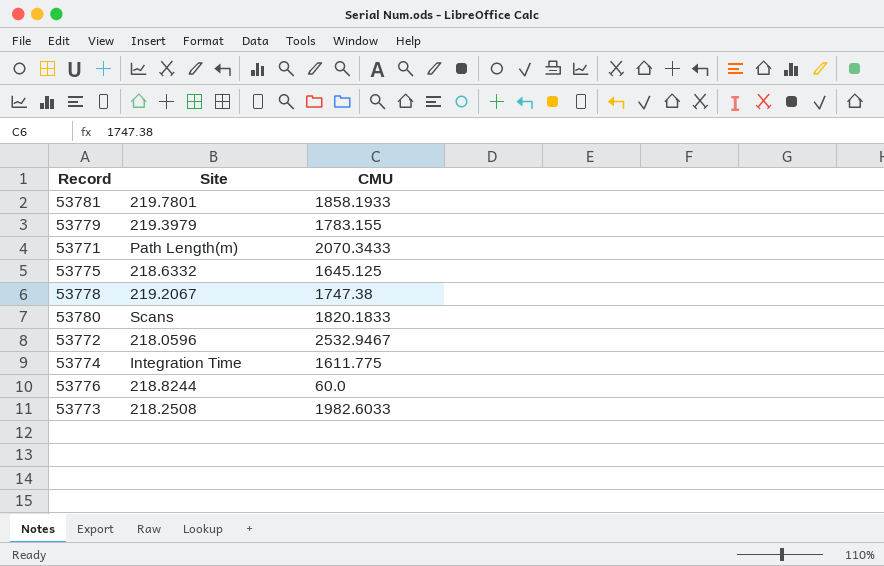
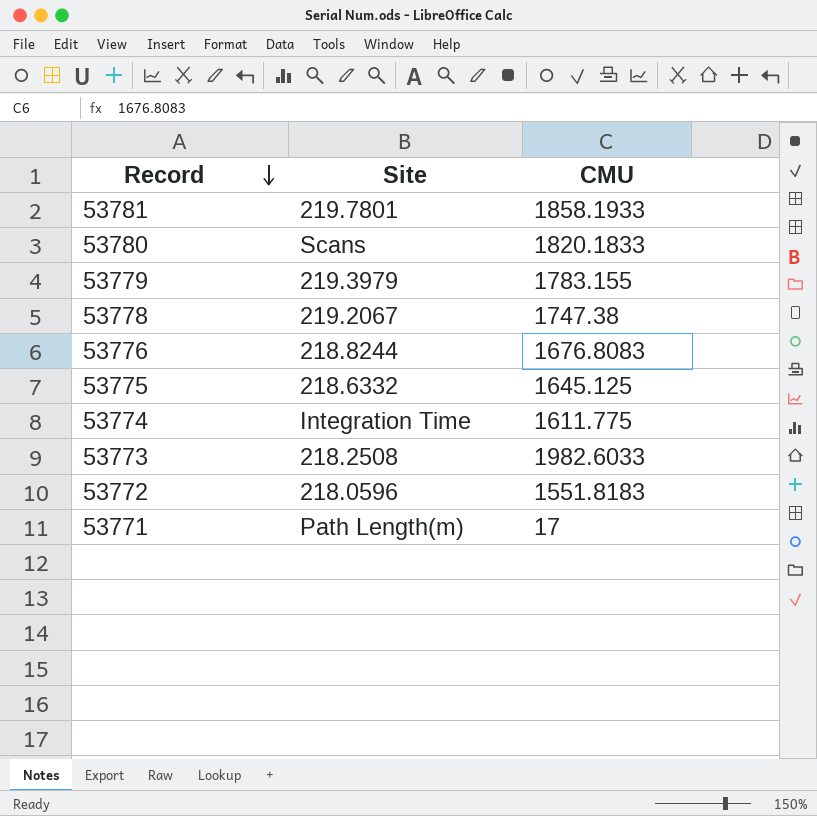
row order: none -> Record descending
53776 | CMU: 60.0 -> 1676.8083
53772 | CMU: 2532.9467 -> 1551.8183
53771 | CMU: 2070.3433 -> 17

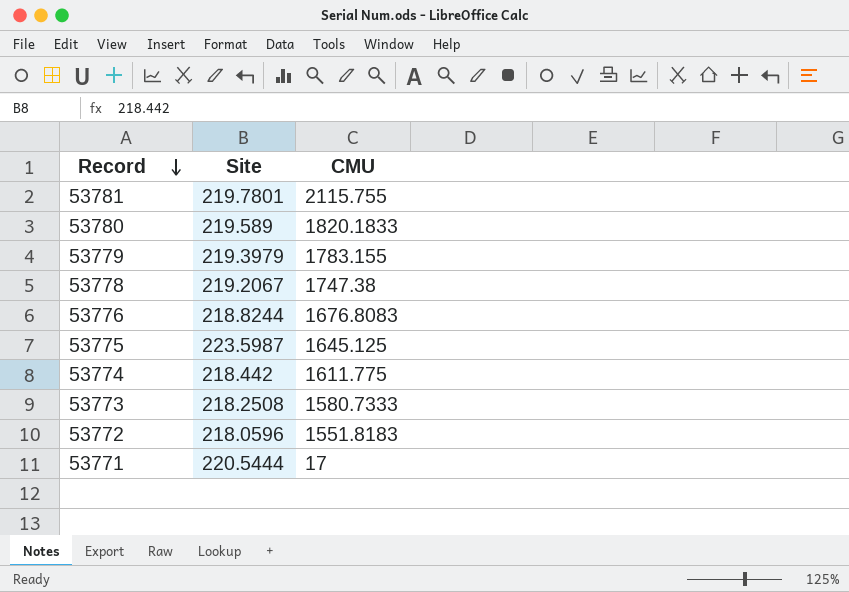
53781 | CMU: 1858.1933 -> 2115.755
53780 | Site: Scans -> 219.589
53775 | Site: 218.6332 -> 223.5987
53774 | Site: Integration Time -> 218.442
53773 | CMU: 1982.6033 -> 1580.7333
53771 | Site: Path Length(m) -> 220.5444

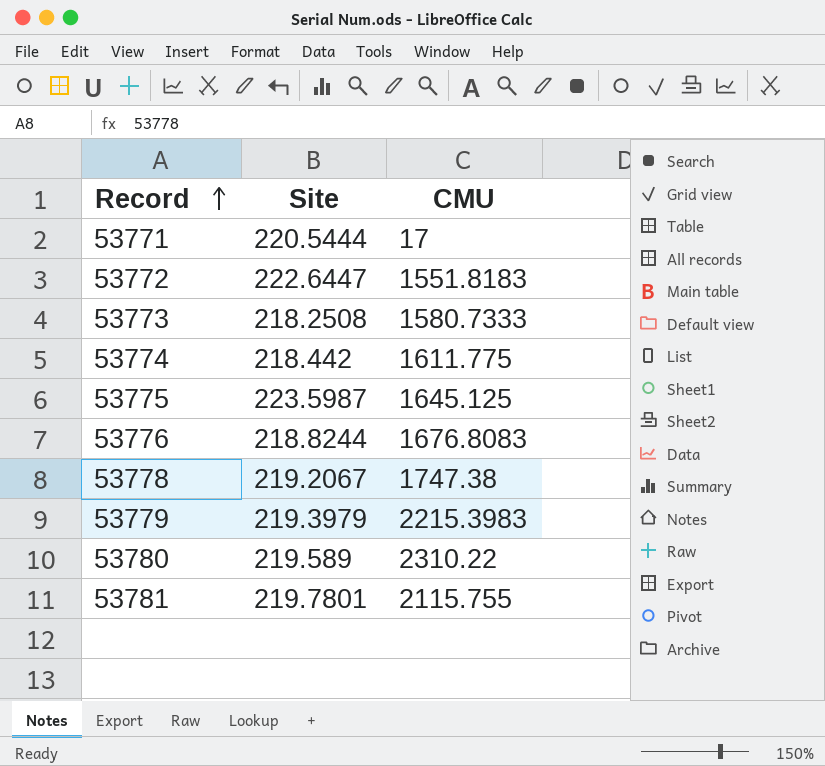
row order: Record descending -> Record ascending
53772 | Site: 218.0596 -> 222.6447
53779 | CMU: 1783.155 -> 2215.3983
53780 | CMU: 1820.1833 -> 2310.22

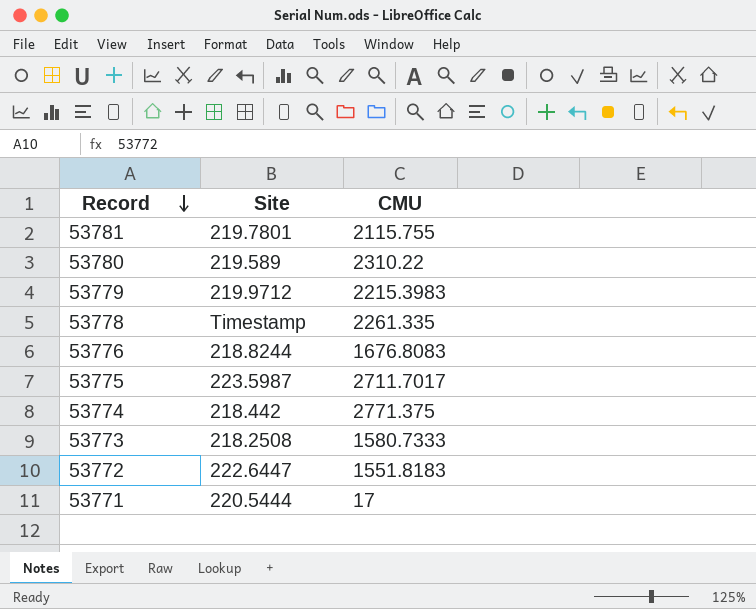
row order: Record ascending -> Record descending
53779 | Site: 219.3979 -> 219.9712
53778 | Site: 219.2067 -> Timestamp
53778 | CMU: 1747.38 -> 2261.335
53775 | CMU: 1645.125 -> 2711.7017
53774 | CMU: 1611.775 -> 2771.375

